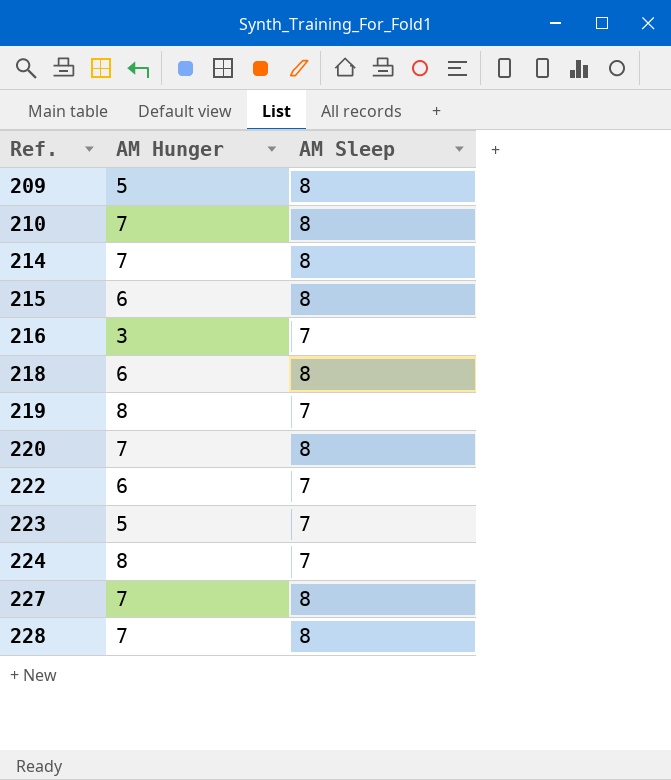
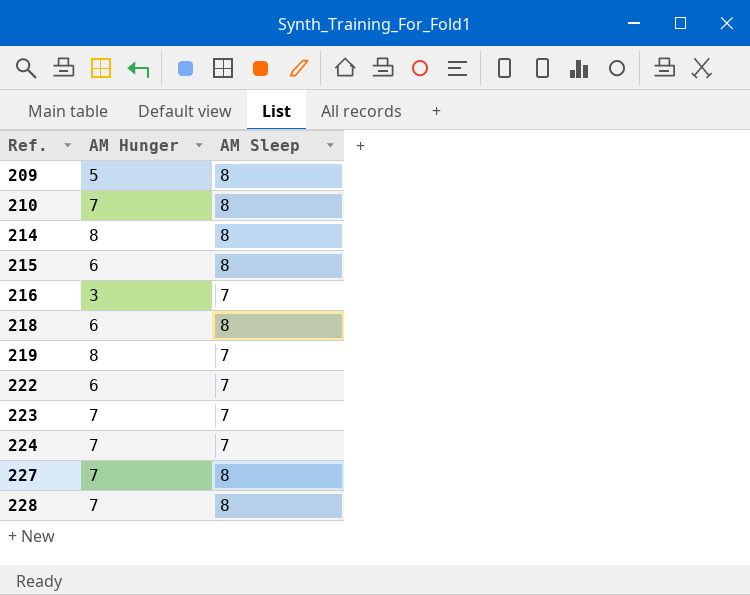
row 220: 7 | 8 -> none
214 | AM Hunger: 7 -> 8
223 | AM Hunger: 5 -> 7
224 | AM Hunger: 8 -> 7

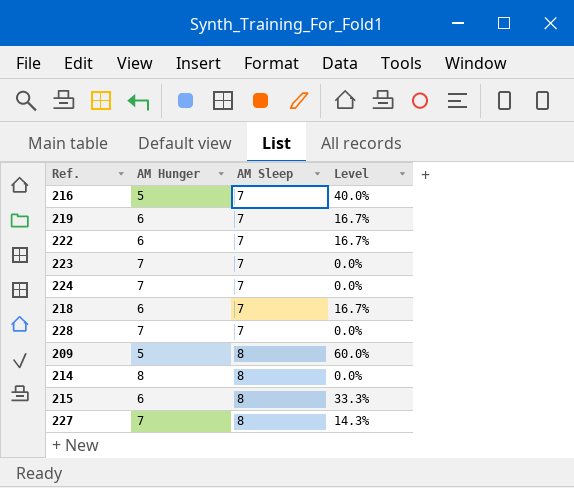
row order: Ref. ascending -> AM Sleep ascending
column Level | formula: none -> ([AM Sleep] - [AM Hunger]) / [AM Hunger]
row 210: 7 | 8 -> none
216 | AM Hunger: 3 -> 5
219 | AM Hunger: 8 -> 6
218 | AM Sleep: 8 -> 7
228 | AM Sleep: 8 -> 7

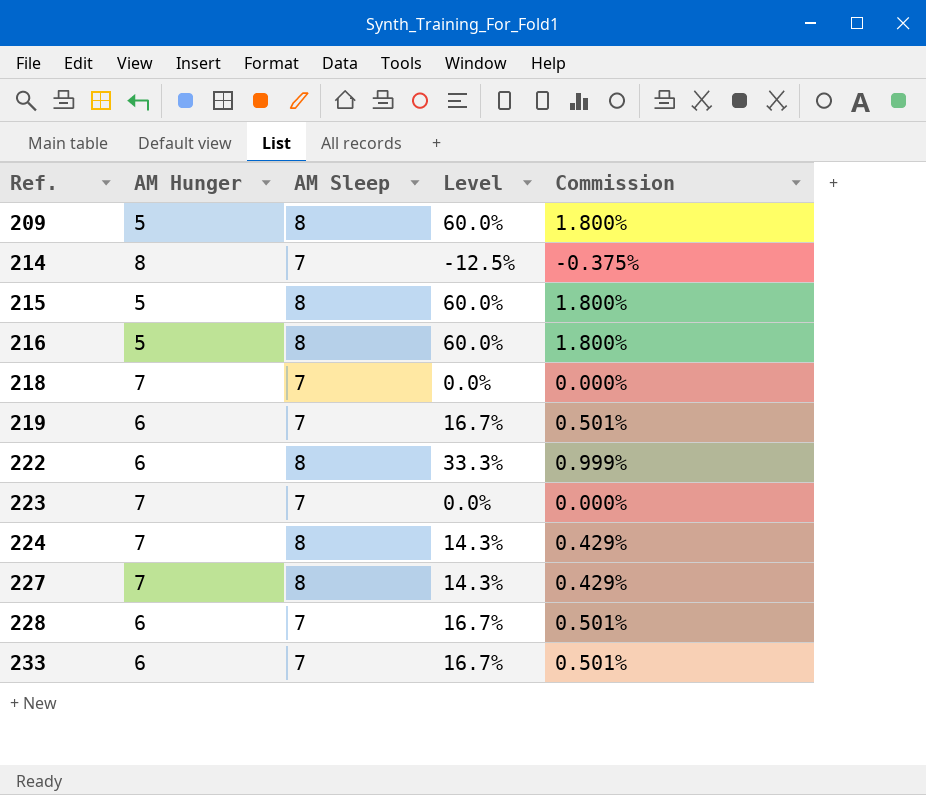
row order: AM Sleep ascending -> Ref. ascending
column Commission | formula: none -> [Level] * 0.03
214 | AM Sleep: 8 -> 7
214 | Level: 0.0% -> -12.5%
215 | AM Hunger: 6 -> 5
215 | Level: 33.3% -> 60.0%
216 | AM Sleep: 7 -> 8
216 | Level: 40.0% -> 60.0%
218 | AM Hunger: 6 -> 7
218 | Level: 16.7% -> 0.0%
222 | AM Sleep: 7 -> 8
222 | Level: 16.7% -> 33.3%
224 | AM Sleep: 7 -> 8
224 | Level: 0.0% -> 14.3%
228 | AM Hunger: 7 -> 6
228 | Level: 0.0% -> 16.7%
row 233: none -> 6 | 7 | 16.7% | 0.501%

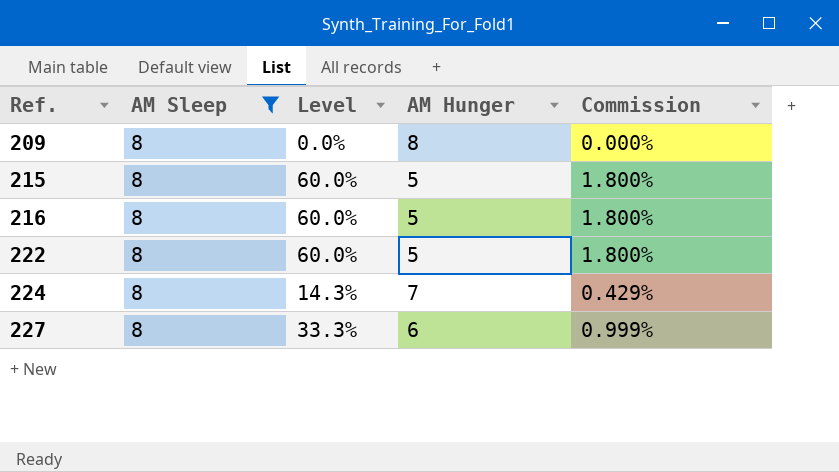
filter: none -> AM Sleep = 8
column AM Hunger | position: 2 -> 4
209 | Level: 60.0% -> 0.0%
209 | AM Hunger: 5 -> 8
209 | Commission: 1.800% -> 0.000%
222 | Level: 33.3% -> 60.0%
222 | AM Hunger: 6 -> 5
222 | Commission: 0.999% -> 1.800%
227 | Level: 14.3% -> 33.3%
227 | AM Hunger: 7 -> 6
227 | Commission: 0.429% -> 0.999%

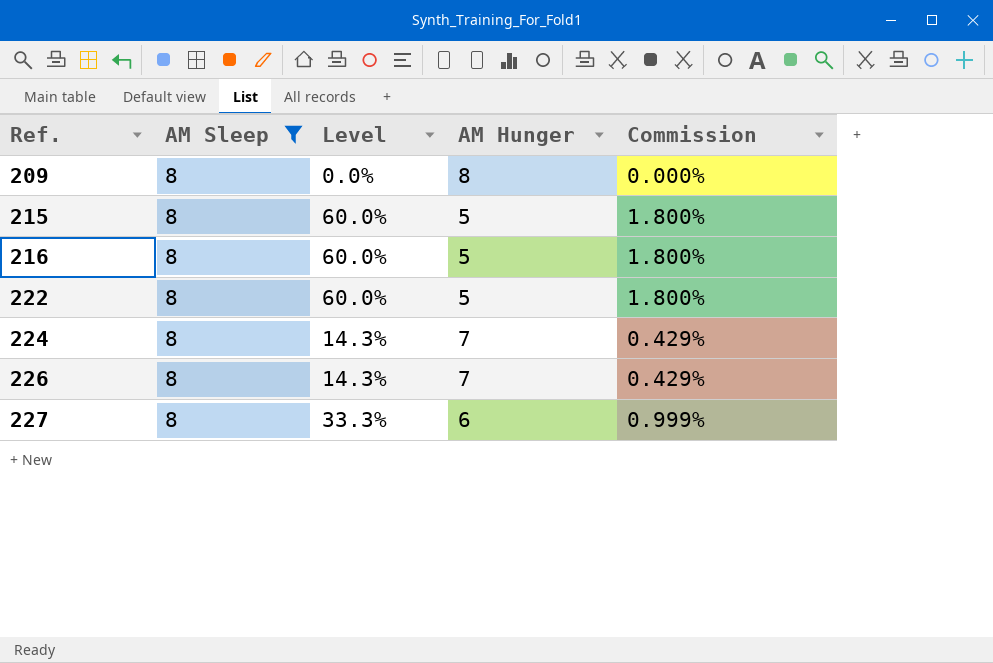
row 226: none -> 8 | 14.3% | 7 | 0.429%

